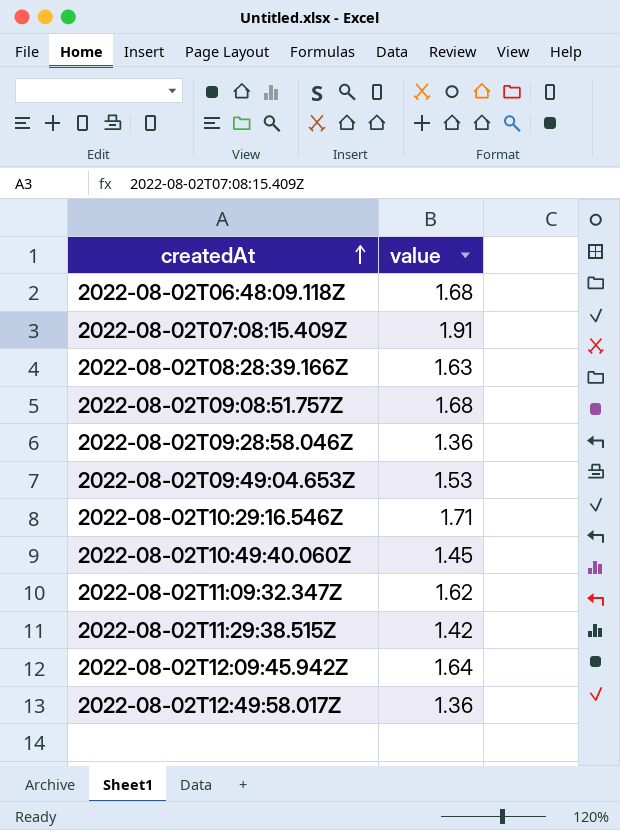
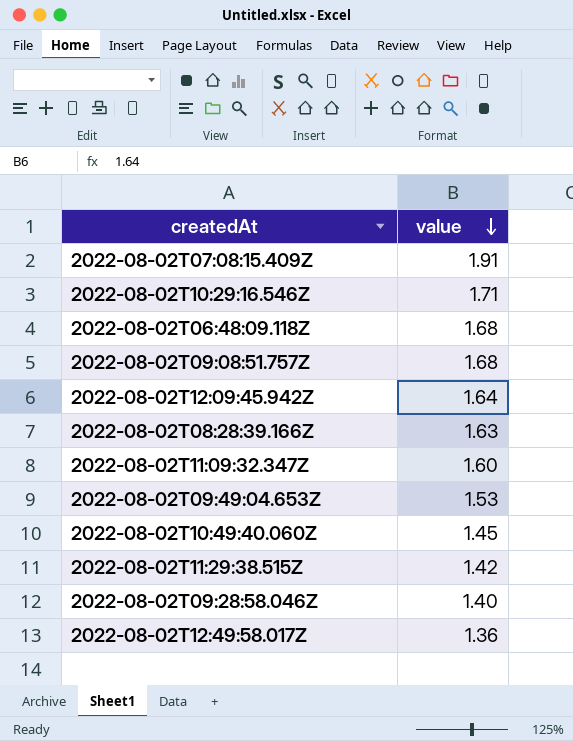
row order: createdAt ascending -> value descending
2022-08-02T11:09:32.347Z | value: 1.62 -> 1.60
2022-08-02T09:28:58.046Z | value: 1.36 -> 1.40

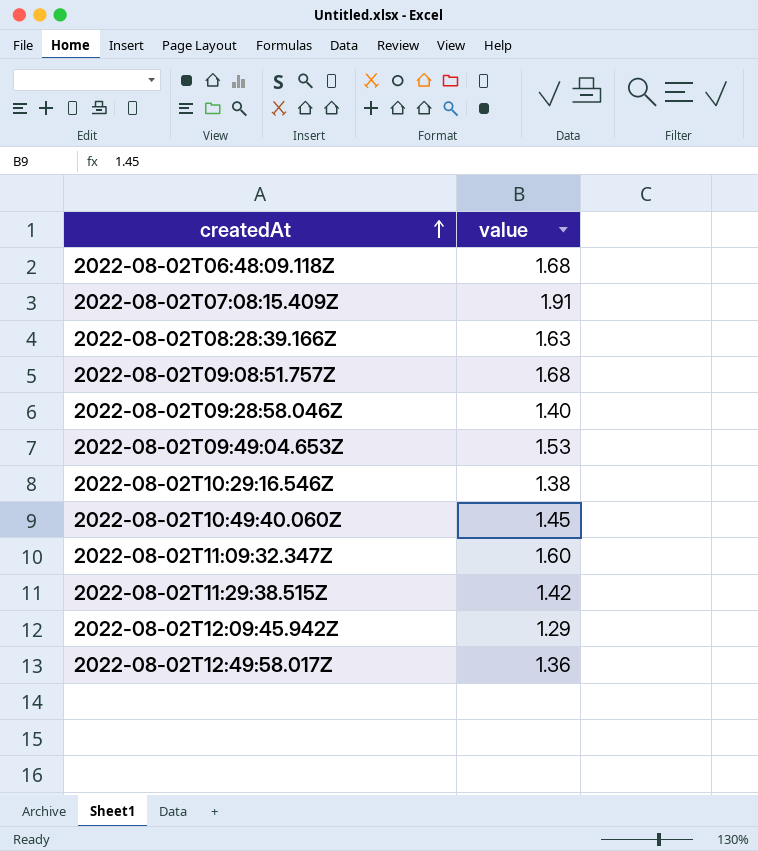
row order: value descending -> createdAt ascending
2022-08-02T10:29:16.546Z | value: 1.71 -> 1.38
2022-08-02T12:09:45.942Z | value: 1.64 -> 1.29

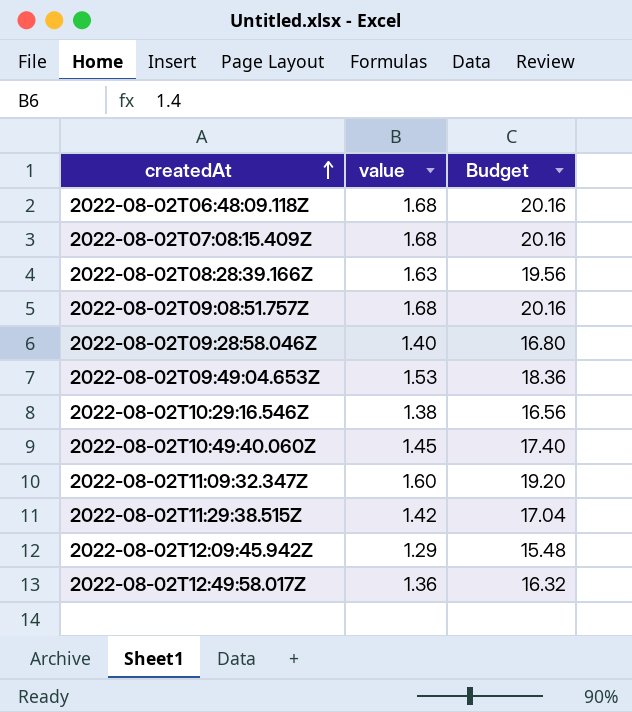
column Budget | formula: none -> [value] * 12
2022-08-02T07:08:15.409Z | value: 1.91 -> 1.68

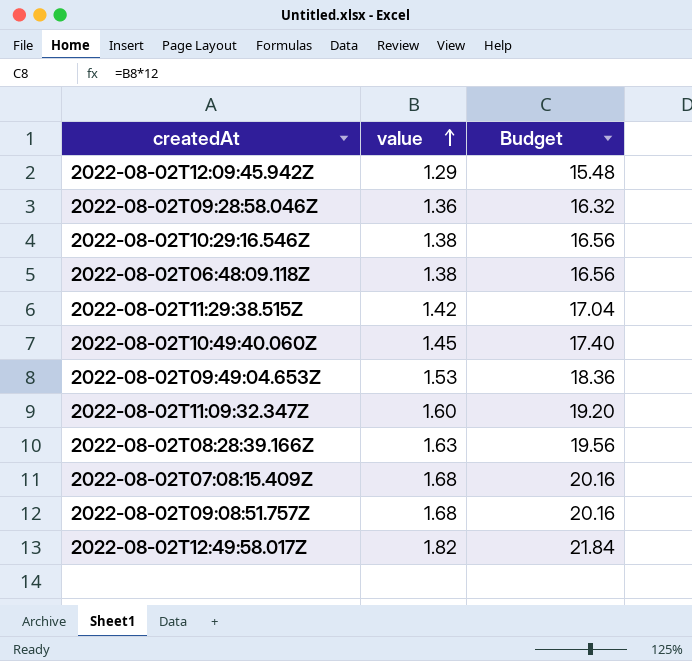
row order: createdAt ascending -> value ascending
2022-08-02T09:28:58.046Z | value: 1.40 -> 1.36
2022-08-02T09:28:58.046Z | Budget: 16.80 -> 16.32
2022-08-02T06:48:09.118Z | value: 1.68 -> 1.38
2022-08-02T06:48:09.118Z | Budget: 20.16 -> 16.56
2022-08-02T12:49:58.017Z | value: 1.36 -> 1.82
2022-08-02T12:49:58.017Z | Budget: 16.32 -> 21.84

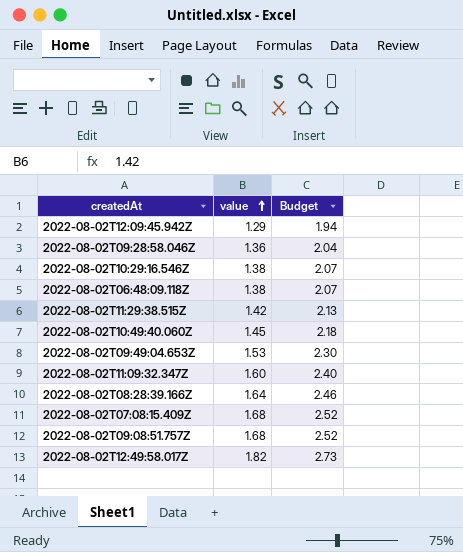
column Budget | formula: [value] * 12 -> [value] * 1.5
2022-08-02T08:28:39.166Z | value: 1.63 -> 1.64

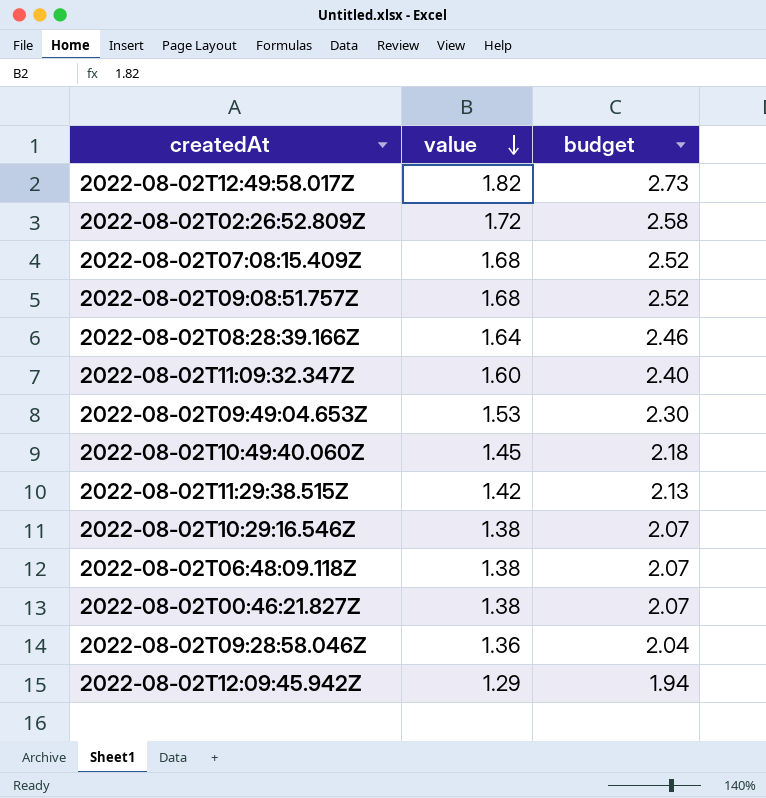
row order: value ascending -> value descending
column name: Budget -> budget
row 2022-08-02T02:26:52.809Z: none -> 1.72 | 2.58
row 2022-08-02T00:46:21.827Z: none -> 1.38 | 2.07

